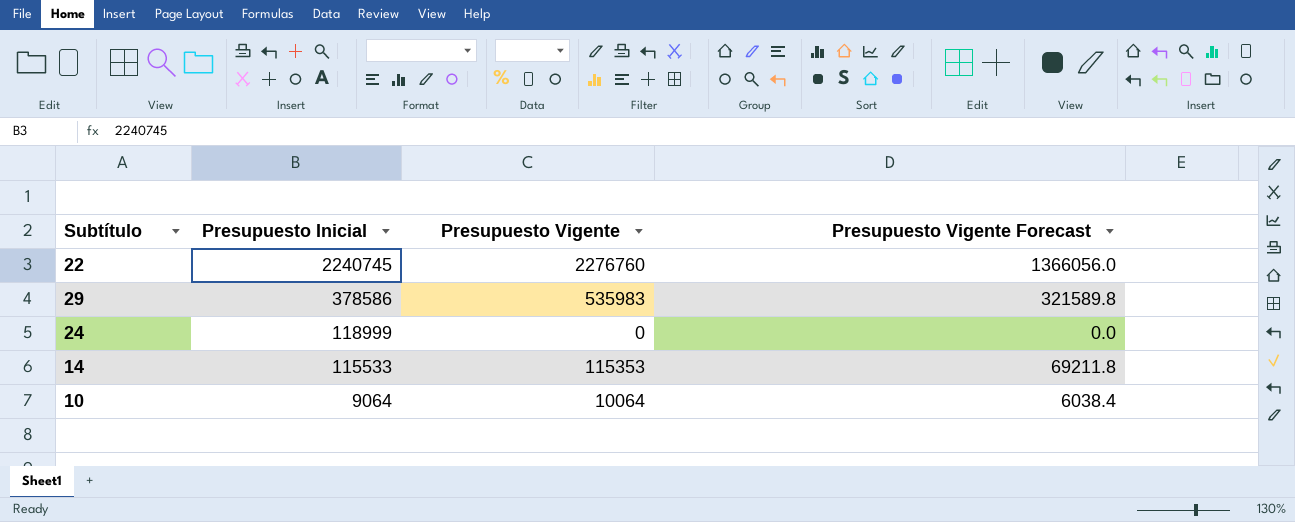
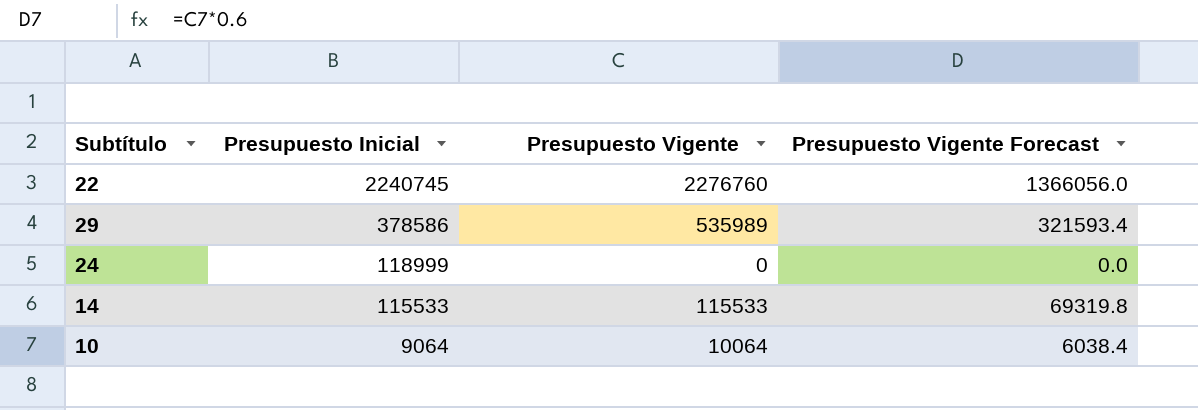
29 | Presupuesto Vigente: 535983 -> 535989
29 | Presupuesto Vigente Forecast: 321589.8 -> 321593.4
14 | Presupuesto Vigente: 115353 -> 115533
14 | Presupuesto Vigente Forecast: 69211.8 -> 69319.8

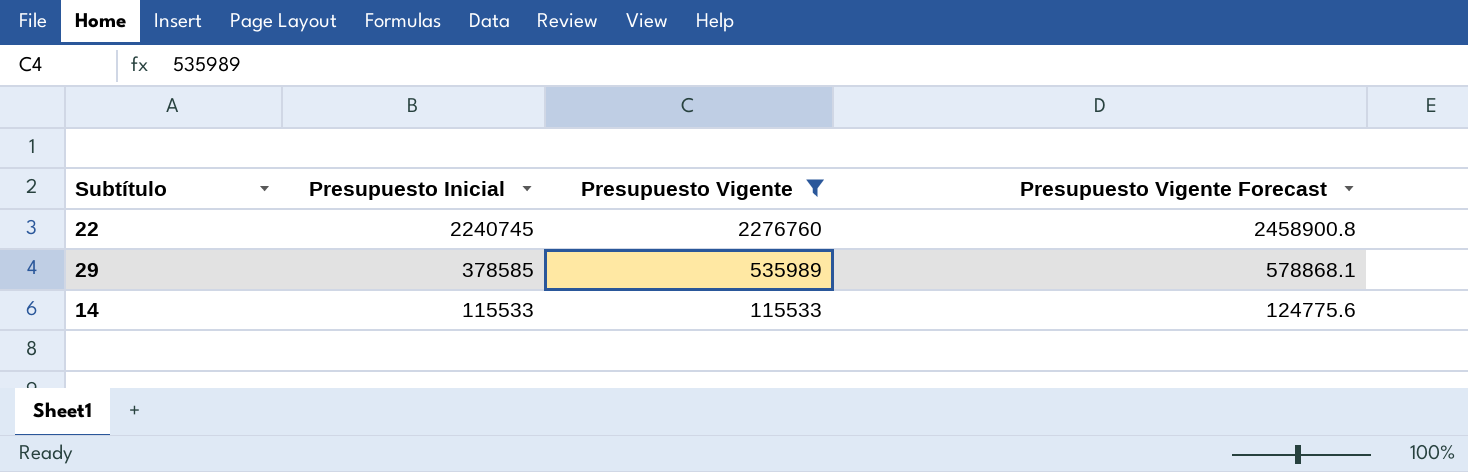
filter: none -> Presupuesto Vigente >= 115533
column Presupuesto Vigente Forecast | formula: [Presupuesto Vigente] * 0.6 -> [Presupuesto Vigente] * 1.08
29 | Presupuesto Inicial: 378586 -> 378585

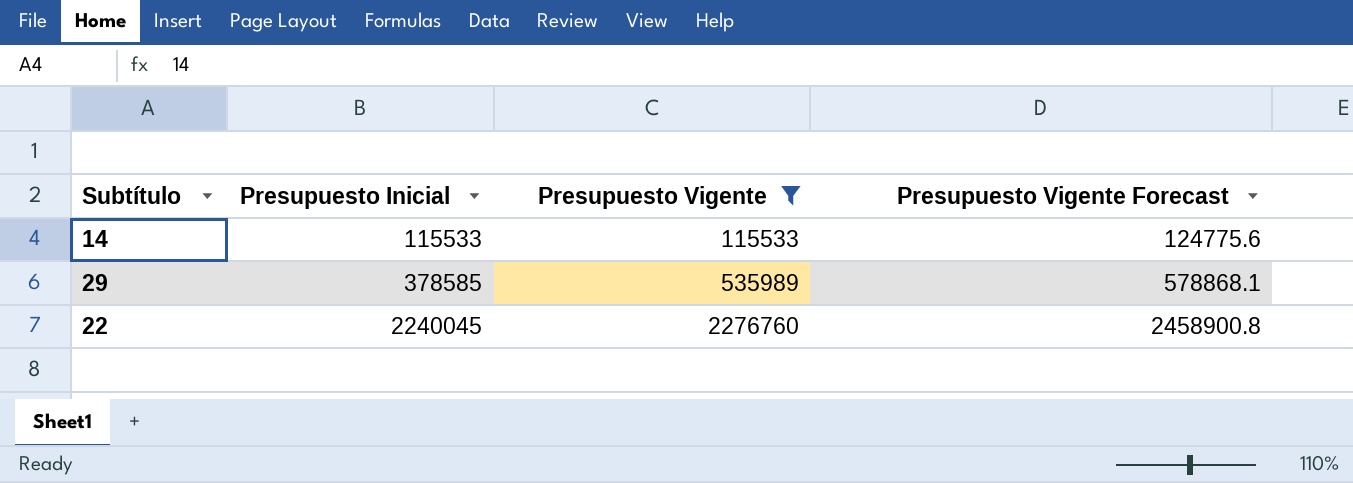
row order: Presupuesto Inicial descending -> Presupuesto Inicial ascending
22 | Presupuesto Inicial: 2240745 -> 2240045

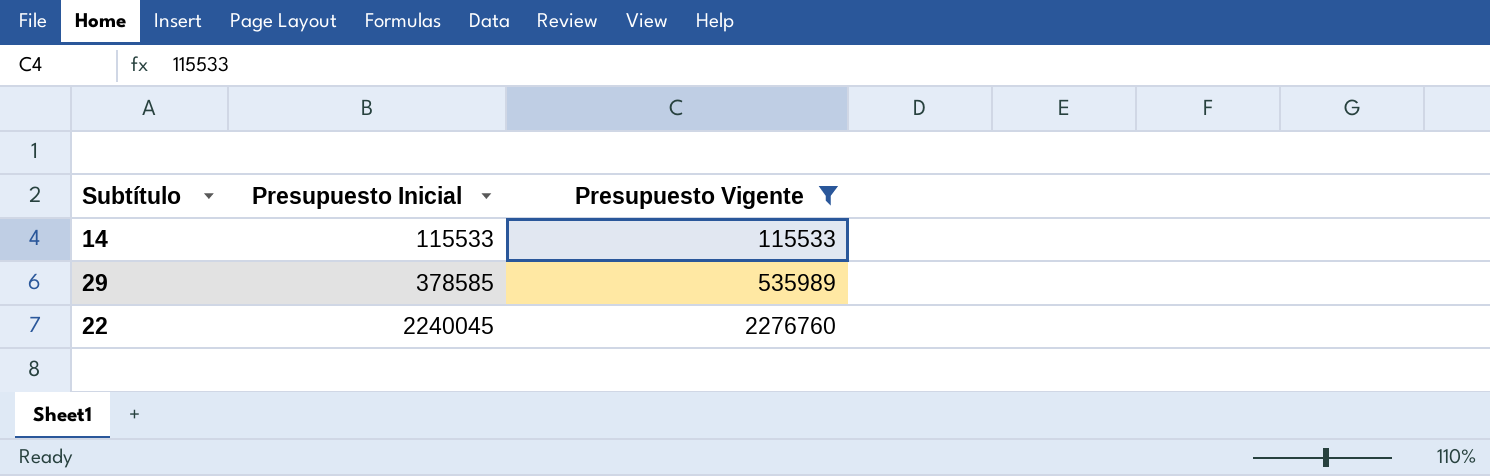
column Presupuesto Vigente Forecast | formula: [Presupuesto Vigente] * 1.08 -> none

